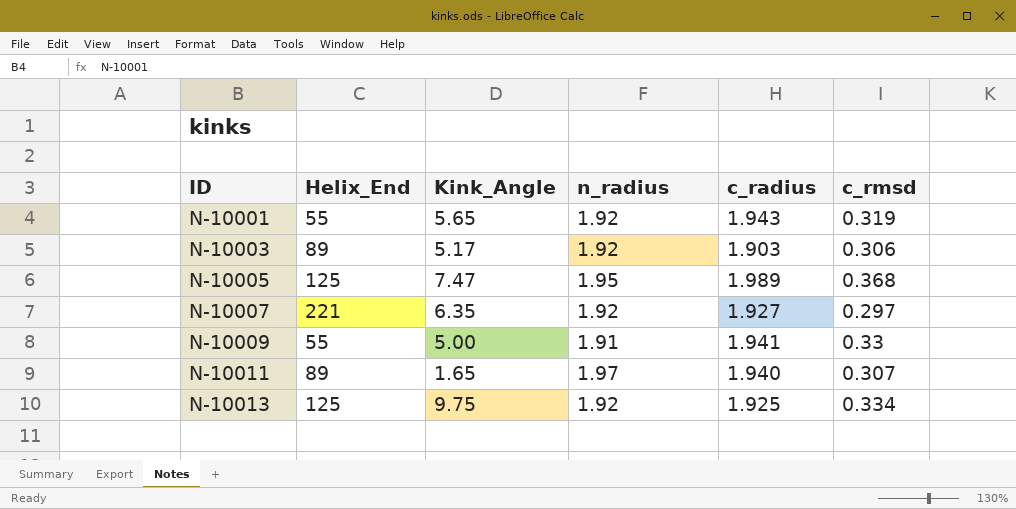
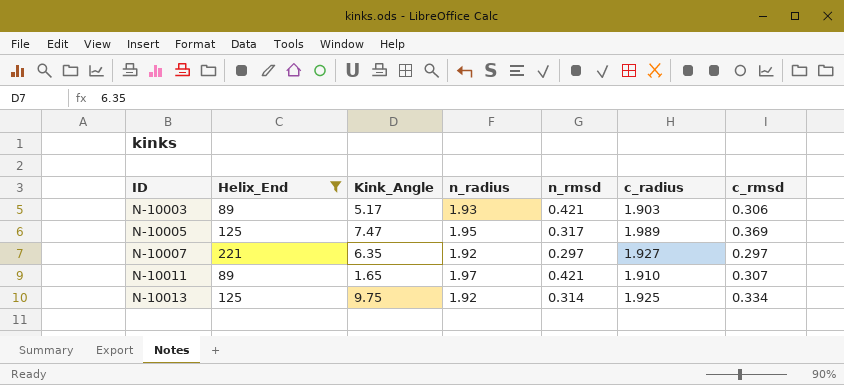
filter: none -> Helix_End != 55
column n_rmsd | position: none -> 5
N-10003 | n_radius: 1.92 -> 1.93
N-10005 | c_rmsd: 0.368 -> 0.369
N-10011 | c_radius: 1.940 -> 1.910

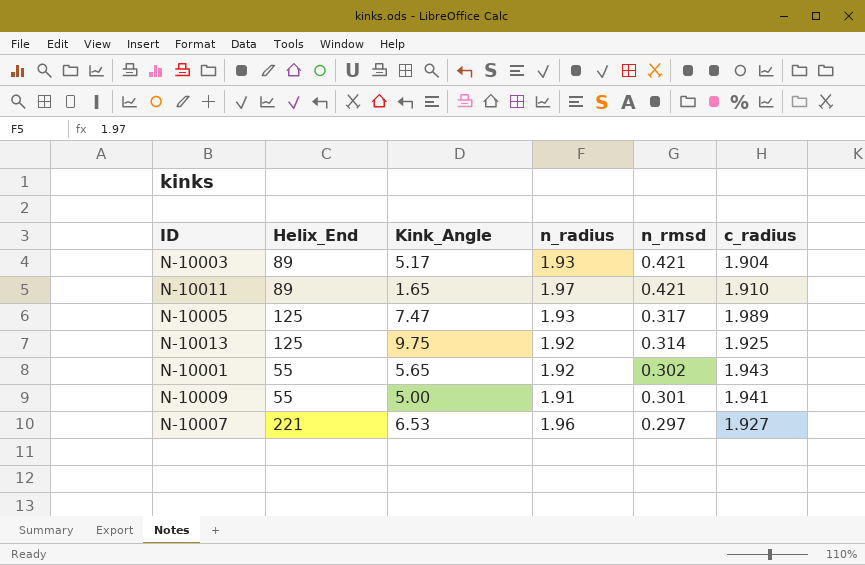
filter: Helix_End != 55 -> none
row order: ID ascending -> n_rmsd descending
column c_rmsd | position: 7 -> none
N-10003 | c_radius: 1.903 -> 1.904
N-10005 | n_radius: 1.95 -> 1.93
N-10007 | Kink_Angle: 6.35 -> 6.53
N-10007 | n_radius: 1.92 -> 1.96

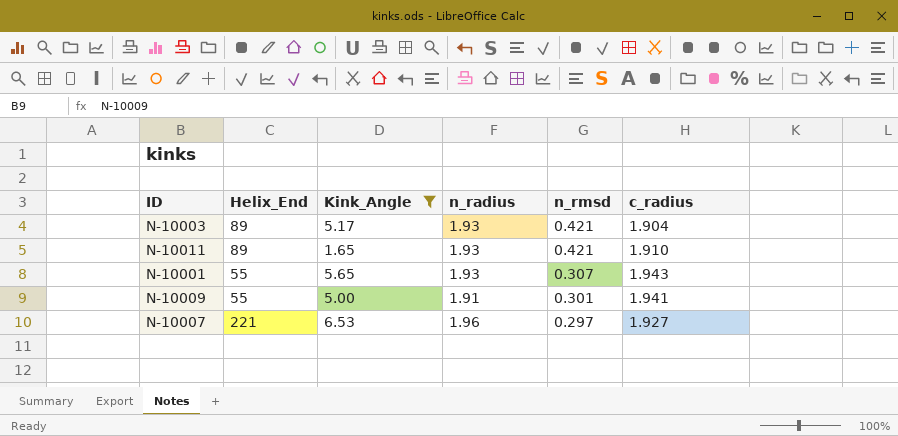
filter: none -> Kink_Angle <= 6.53
N-10011 | n_radius: 1.97 -> 1.93
N-10001 | n_radius: 1.92 -> 1.93
N-10001 | n_rmsd: 0.302 -> 0.307

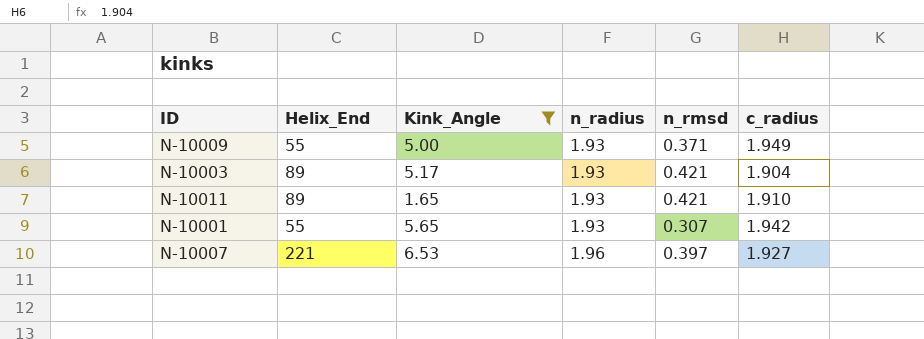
row order: n_rmsd descending -> n_radius ascending
N-10009 | n_radius: 1.91 -> 1.93
N-10009 | n_rmsd: 0.301 -> 0.371
N-10009 | c_radius: 1.941 -> 1.949
N-10001 | c_radius: 1.943 -> 1.942
N-10007 | n_rmsd: 0.297 -> 0.397

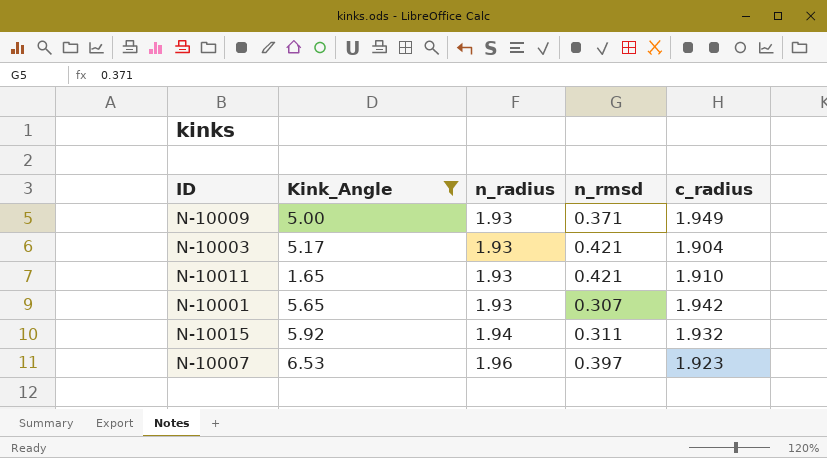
column Helix_End | position: 2 -> none
row N-10015: none -> 5.92 | 1.94 | 0.311 | 1.932
N-10007 | c_radius: 1.927 -> 1.923

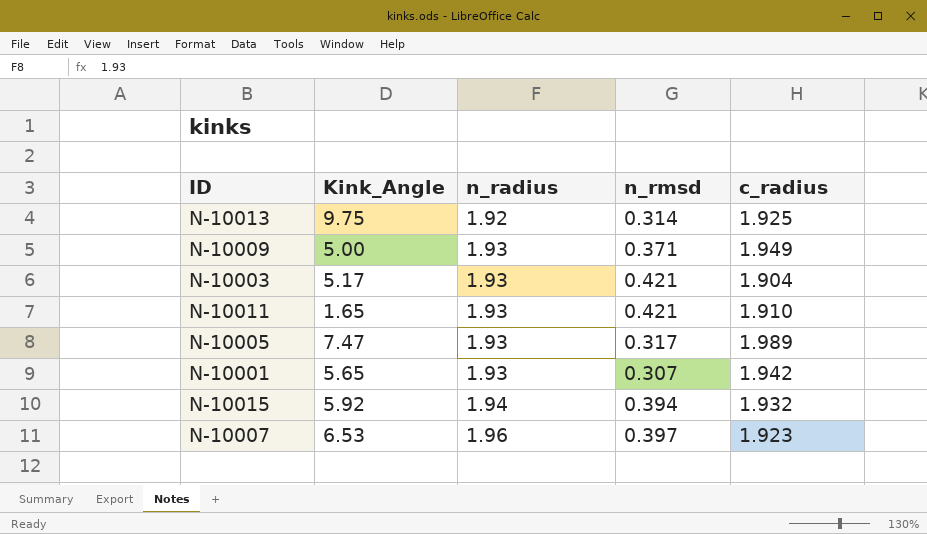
filter: Kink_Angle <= 6.53 -> none
N-10015 | n_rmsd: 0.311 -> 0.394

